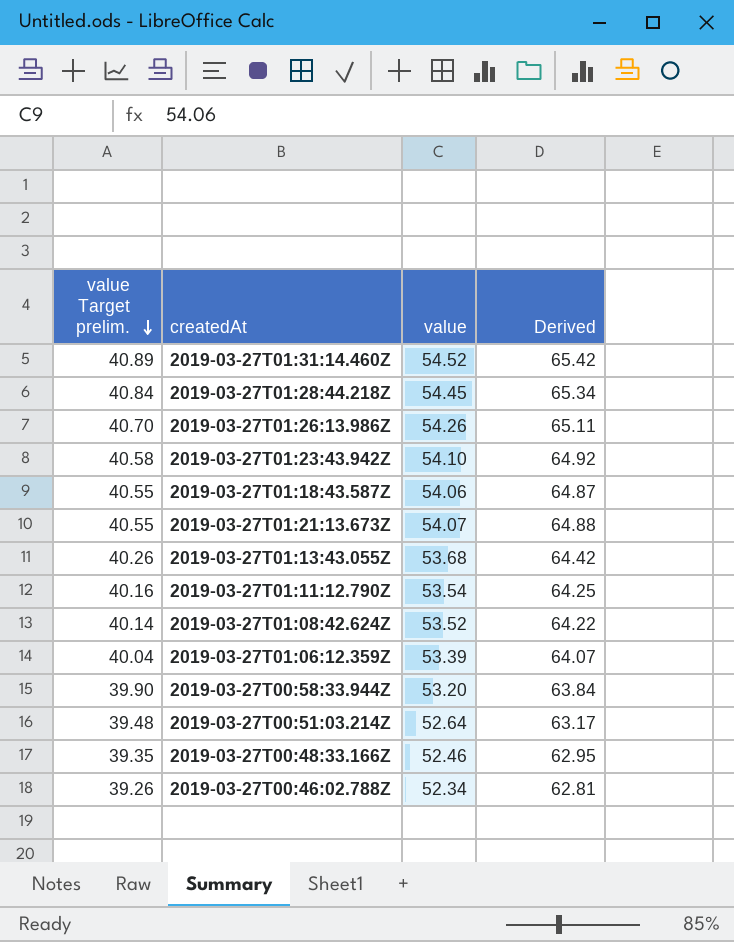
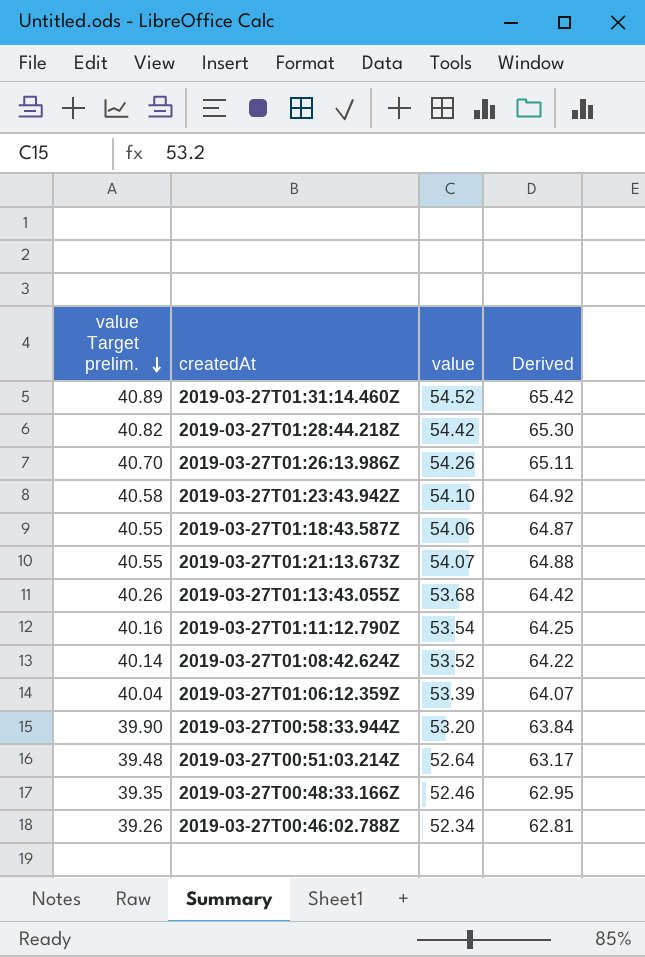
2019-03-27T01:28:44.218Z | value Target prelim.: 40.84 -> 40.82
2019-03-27T01:28:44.218Z | value: 54.45 -> 54.42
2019-03-27T01:28:44.218Z | Derived: 65.34 -> 65.30

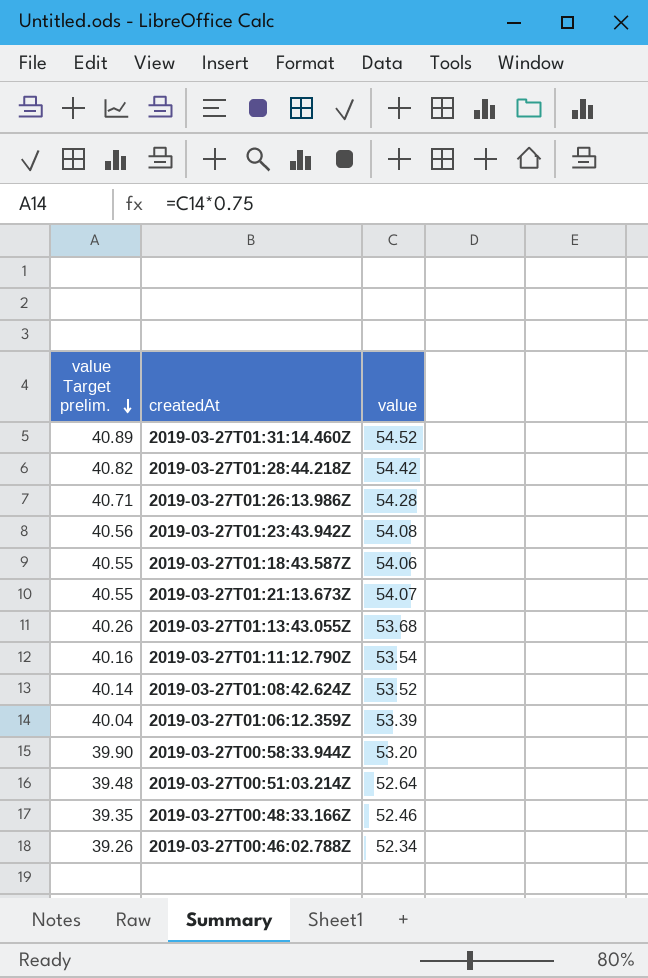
column Derived | formula: [value] * 1.2 -> none
2019-03-27T01:26:13.986Z | value Target prelim.: 40.70 -> 40.71
2019-03-27T01:26:13.986Z | value: 54.26 -> 54.28
2019-03-27T01:23:43.942Z | value Target prelim.: 40.58 -> 40.56
2019-03-27T01:23:43.942Z | value: 54.10 -> 54.08

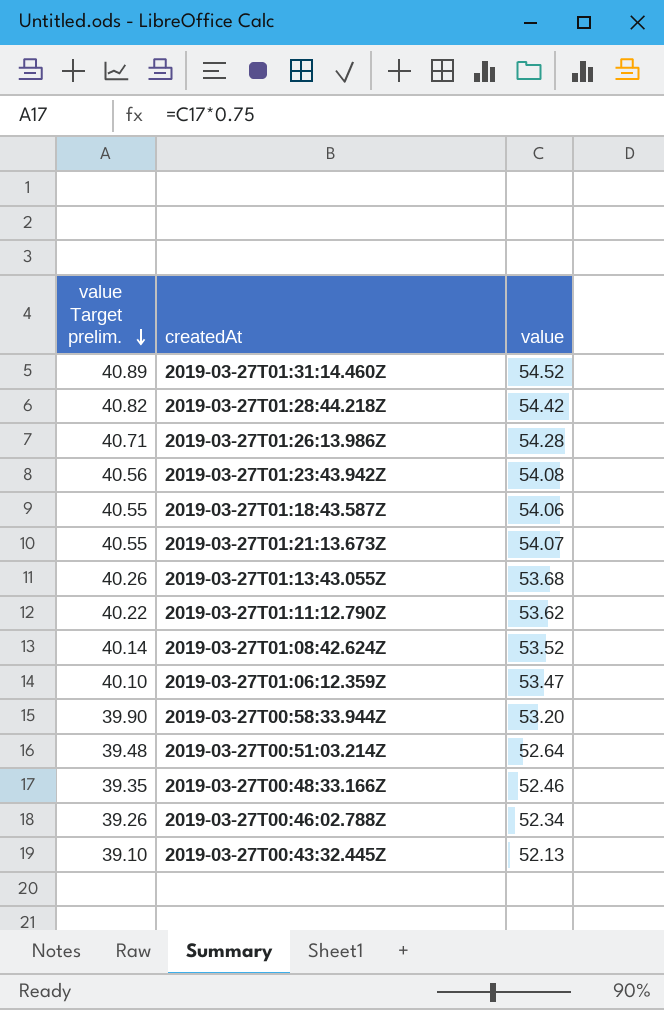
2019-03-27T01:11:12.790Z | value Target prelim.: 40.16 -> 40.22
2019-03-27T01:11:12.790Z | value: 53.54 -> 53.62
2019-03-27T01:06:12.359Z | value Target prelim.: 40.04 -> 40.10
2019-03-27T01:06:12.359Z | value: 53.39 -> 53.47
row 2019-03-27T00:43:32.445Z: none -> 39.10 | 52.13

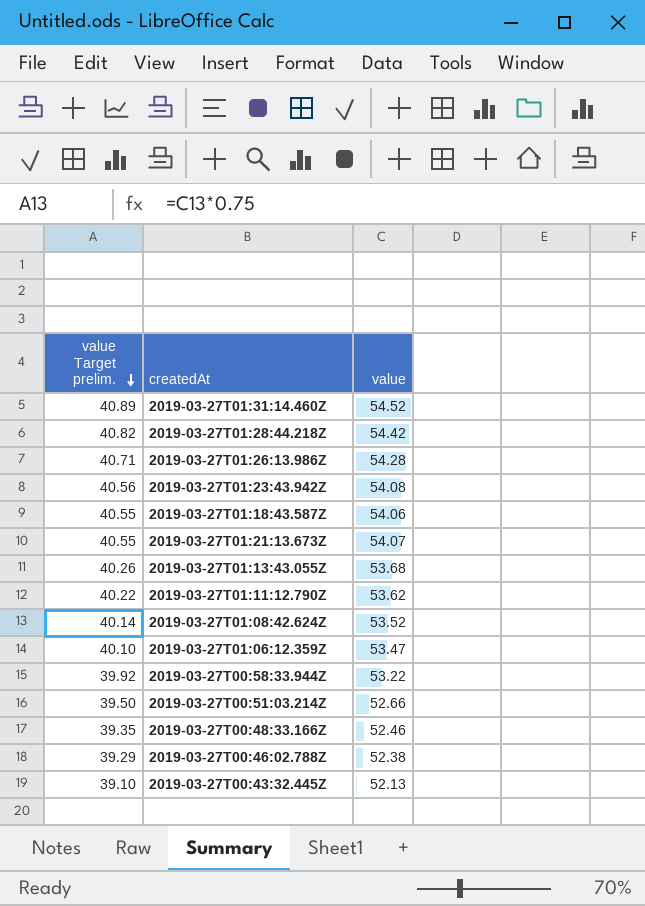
2019-03-27T00:58:33.944Z | value Target prelim.: 39.90 -> 39.92
2019-03-27T00:58:33.944Z | value: 53.20 -> 53.22
2019-03-27T00:51:03.214Z | value Target prelim.: 39.48 -> 39.50
2019-03-27T00:51:03.214Z | value: 52.64 -> 52.66
2019-03-27T00:46:02.788Z | value Target prelim.: 39.26 -> 39.29
2019-03-27T00:46:02.788Z | value: 52.34 -> 52.38

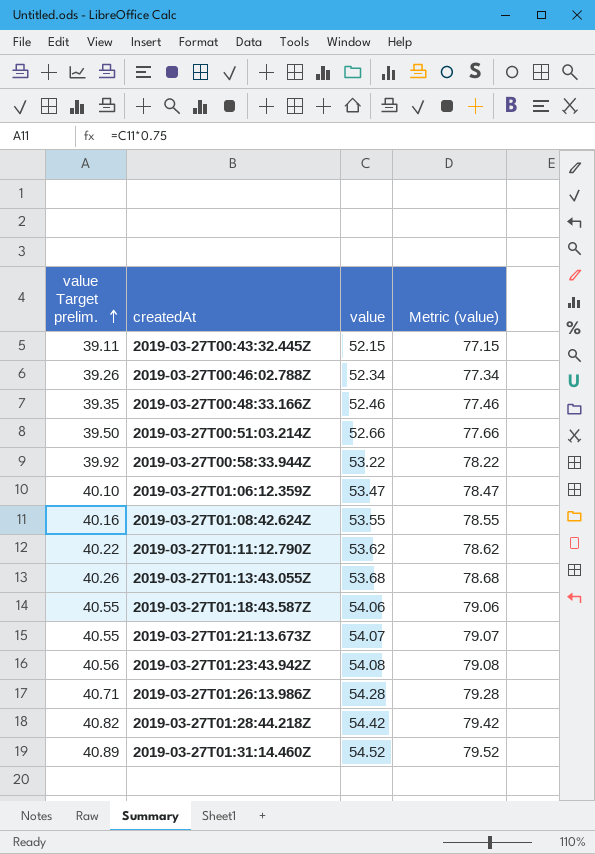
row order: value Target prelim. descending -> value Target prelim. ascending
column Metric (value) | formula: none -> [value] + 25
2019-03-27T00:43:32.445Z | value Target prelim.: 39.10 -> 39.11
2019-03-27T00:43:32.445Z | value: 52.13 -> 52.15
2019-03-27T00:46:02.788Z | value Target prelim.: 39.29 -> 39.26
2019-03-27T00:46:02.788Z | value: 52.38 -> 52.34
2019-03-27T01:08:42.624Z | value Target prelim.: 40.14 -> 40.16
2019-03-27T01:08:42.624Z | value: 53.52 -> 53.55

